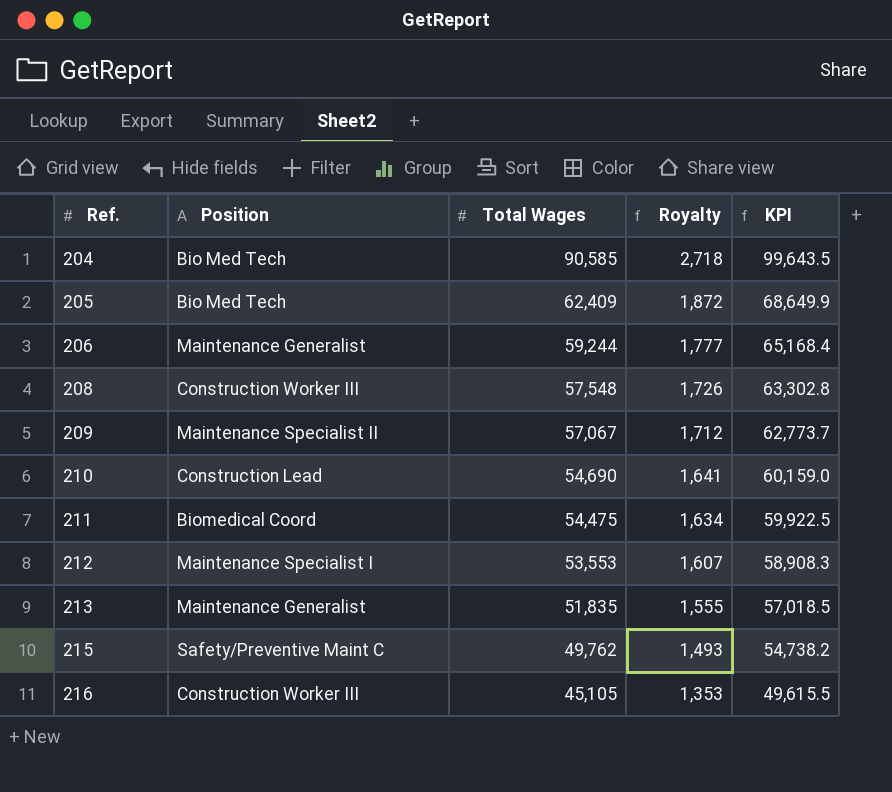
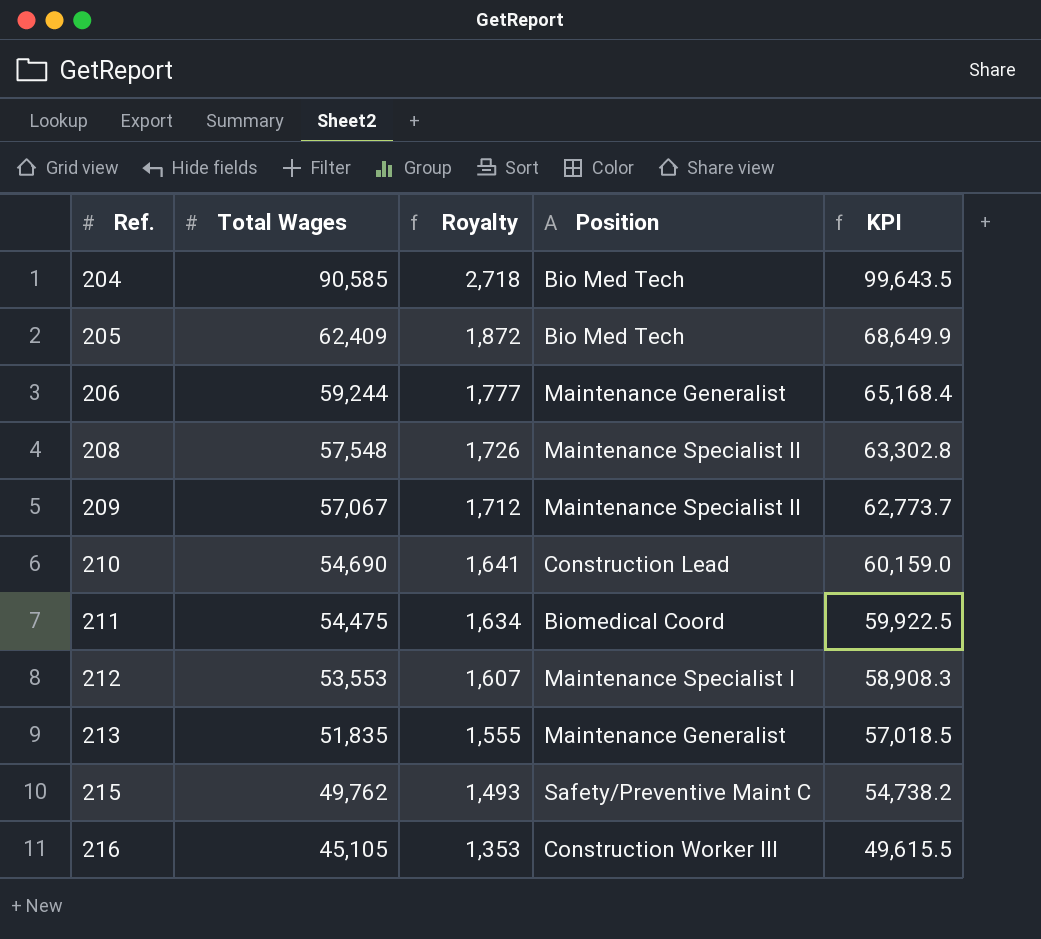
column Position | position: 2 -> 4
208 | Position: Construction Worker III -> Maintenance Specialist II

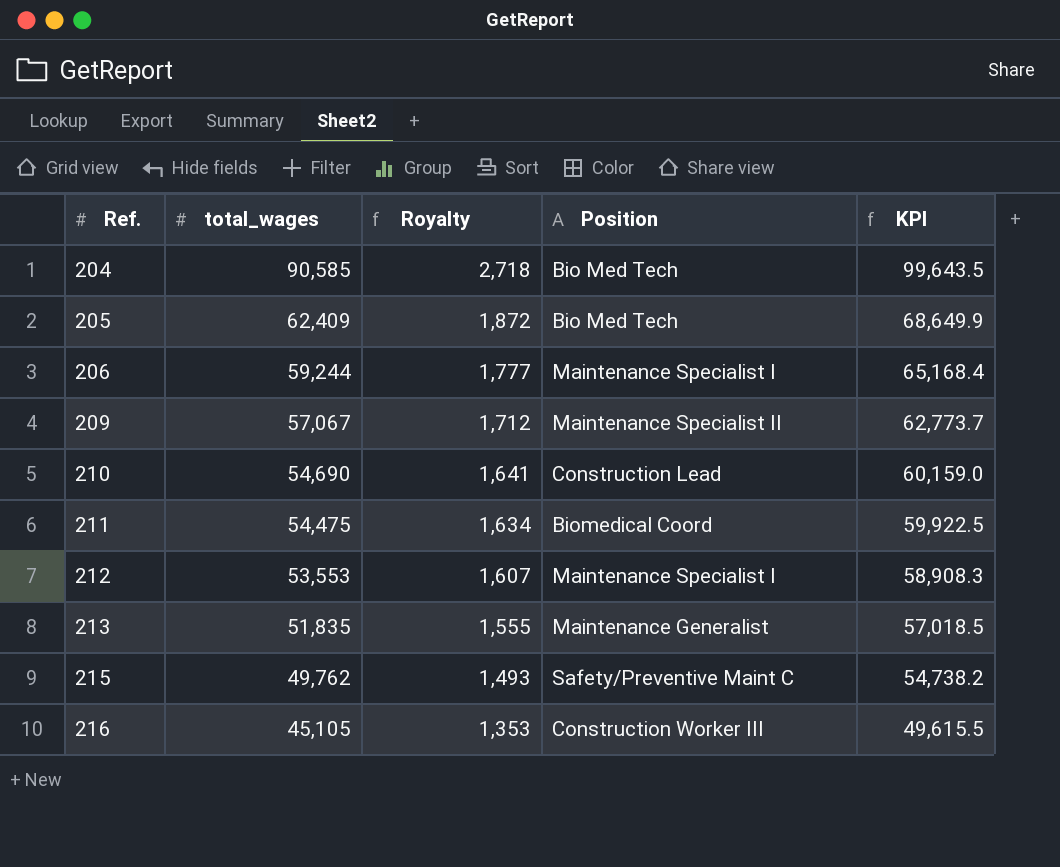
column name: Total Wages -> total_wages
row 208: 57,548 | 1,726 | Maintenance Specialist II | 63,302.8 -> none
206 | Position: Maintenance Generalist -> Maintenance Specialist I

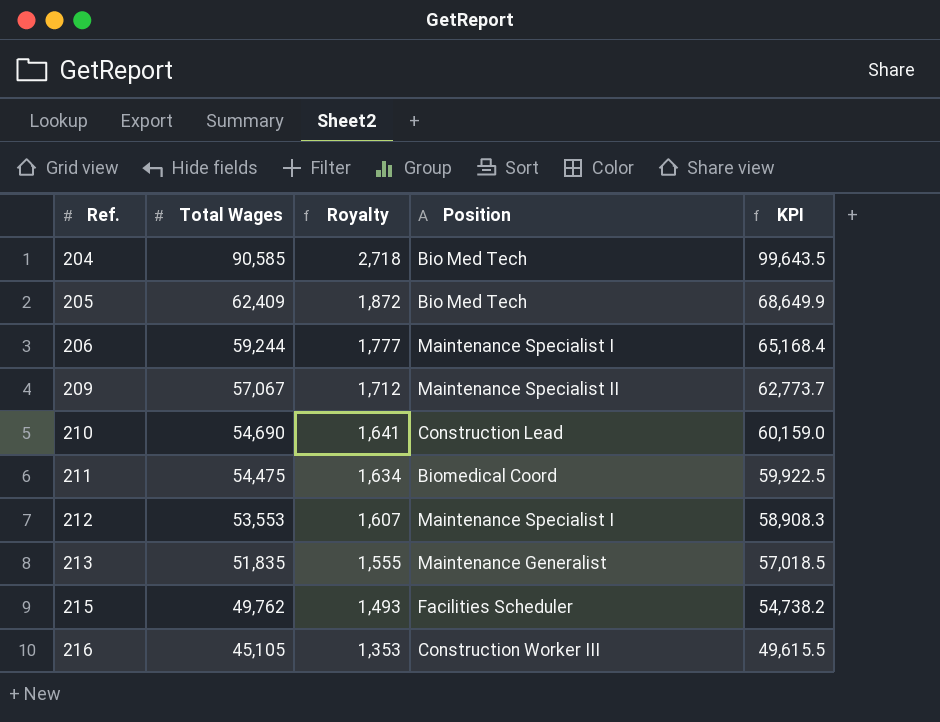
column name: total_wages -> Total Wages
215 | Position: Safety/Preventive Maint C -> Facilities Scheduler

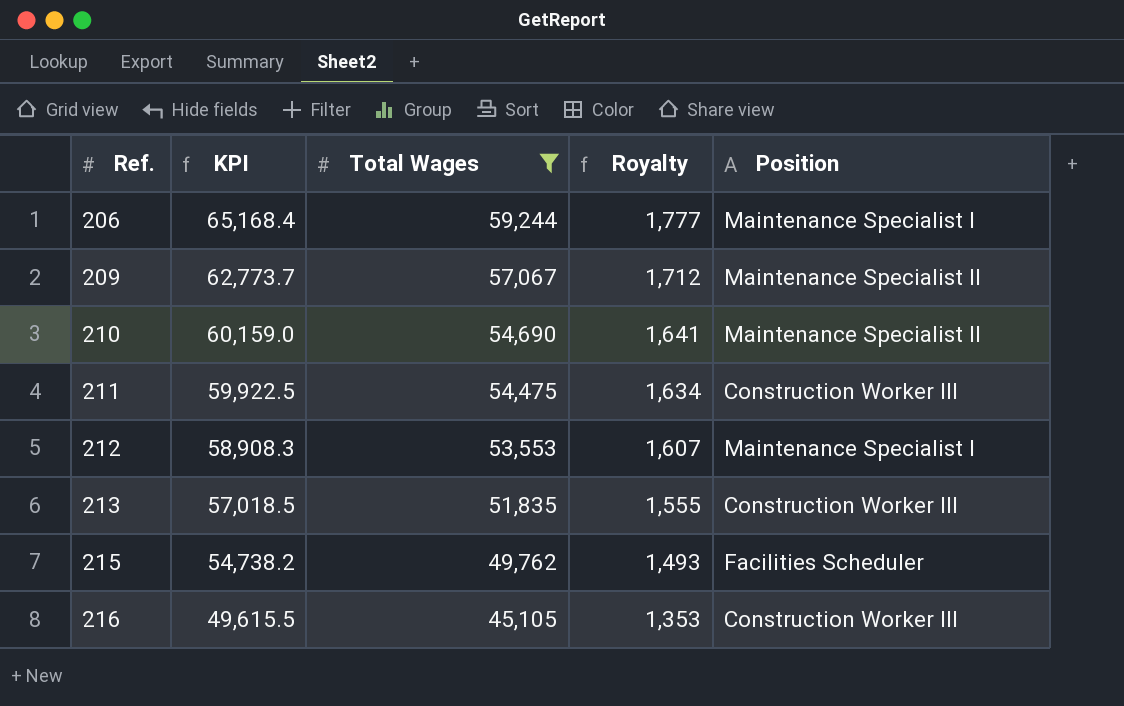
filter: none -> Total Wages <= 59,244
column KPI | position: 5 -> 2
210 | Position: Construction Lead -> Maintenance Specialist II
211 | Position: Biomedical Coord -> Construction Worker III
213 | Position: Maintenance Generalist -> Construction Worker III

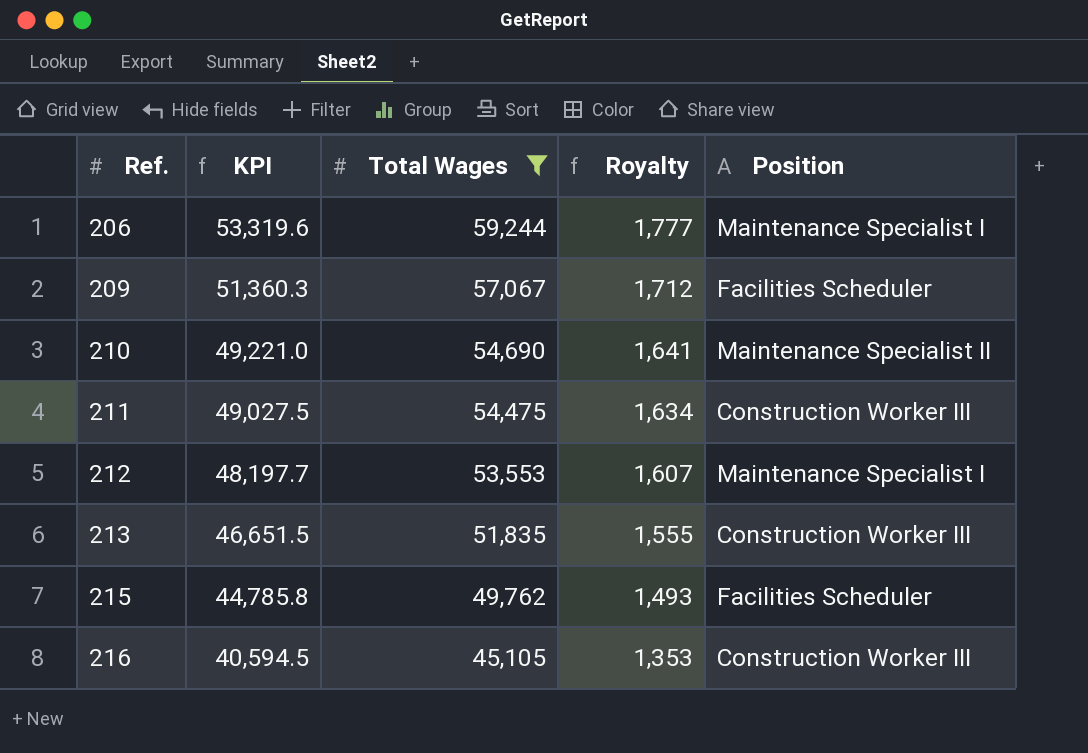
column KPI | formula: [Total Wages] * 1.1 -> [Total Wages] * 0.9
209 | Position: Maintenance Specialist II -> Facilities Scheduler

